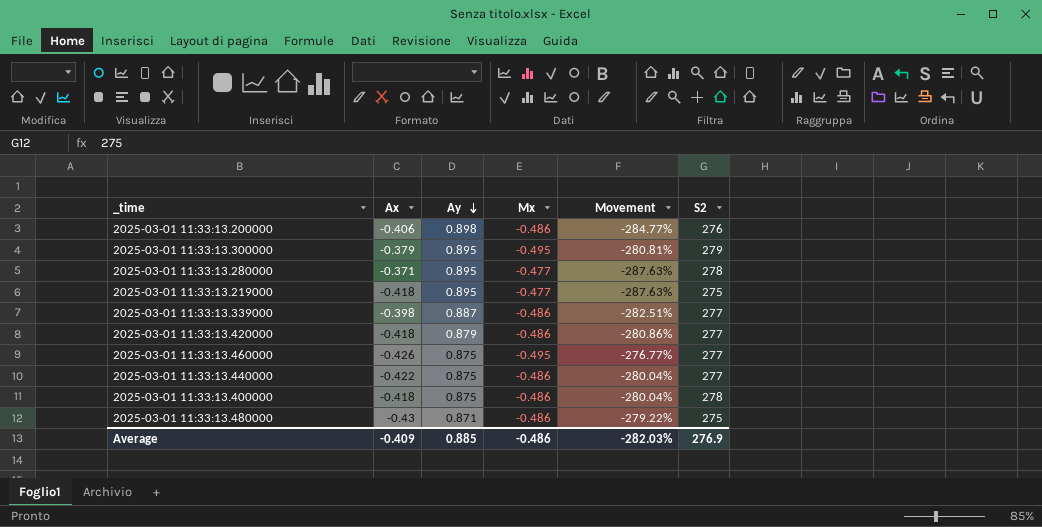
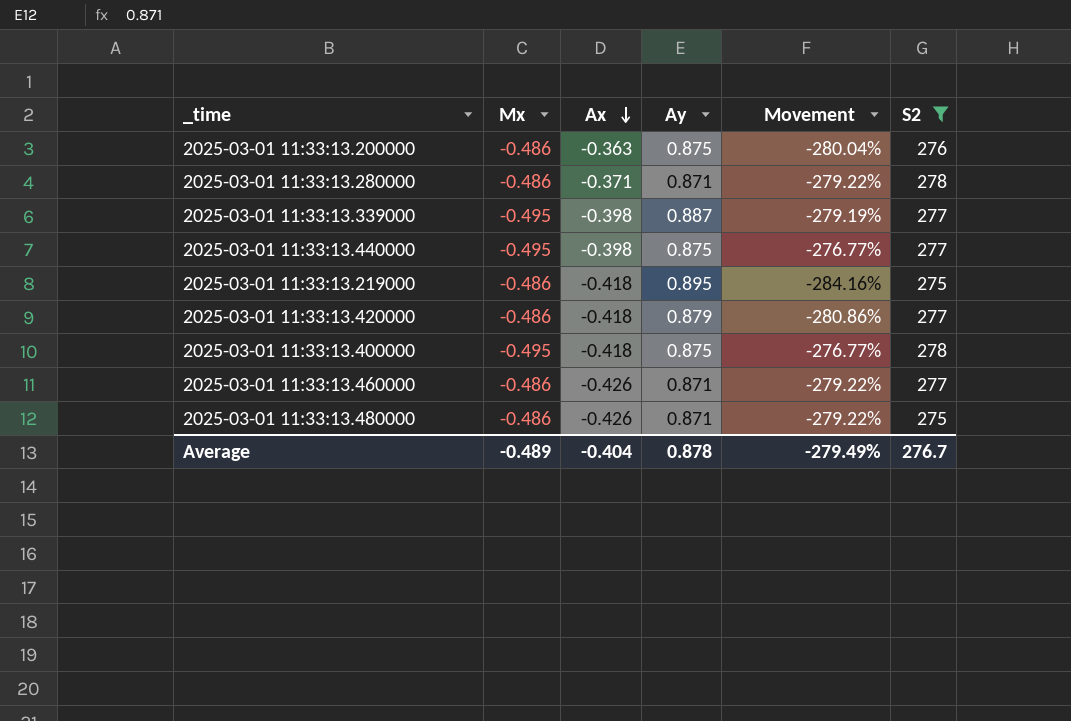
filter: none -> S2 != 279
row order: Ay descending -> Ax descending
column Mx | position: 4 -> 2
2025-03-01 11:33:13.200000 | Ax: -0.406 -> -0.363
2025-03-01 11:33:13.200000 | Ay: 0.898 -> 0.875
2025-03-01 11:33:13.200000 | Movement: -284.77% -> -280.04%
2025-03-01 11:33:13.280000 | Mx: -0.477 -> -0.486
2025-03-01 11:33:13.280000 | Ay: 0.895 -> 0.871
2025-03-01 11:33:13.280000 | Movement: -287.63% -> -279.22%
2025-03-01 11:33:13.339000 | Mx: -0.486 -> -0.495
2025-03-01 11:33:13.339000 | Movement: -282.51% -> -279.19%
2025-03-01 11:33:13.440000 | Mx: -0.486 -> -0.495
2025-03-01 11:33:13.440000 | Ax: -0.422 -> -0.398
2025-03-01 11:33:13.440000 | Movement: -280.04% -> -276.77%
2025-03-01 11:33:13.219000 | Mx: -0.477 -> -0.486
2025-03-01 11:33:13.219000 | Movement: -287.63% -> -284.16%
2025-03-01 11:33:13.400000 | Mx: -0.486 -> -0.495
2025-03-01 11:33:13.400000 | Movement: -280.04% -> -276.77%
2025-03-01 11:33:13.460000 | Mx: -0.495 -> -0.486
2025-03-01 11:33:13.460000 | Ay: 0.875 -> 0.871
2025-03-01 11:33:13.460000 | Movement: -276.77% -> -279.22%
2025-03-01 11:33:13.480000 | Ax: -0.43 -> -0.426
Average | Mx: -0.486 -> -0.489
Average | Ax: -0.409 -> -0.404
Average | Ay: 0.885 -> 0.878
Average | Movement: -282.03% -> -279.49%
Average | S2: 276.9 -> 276.7

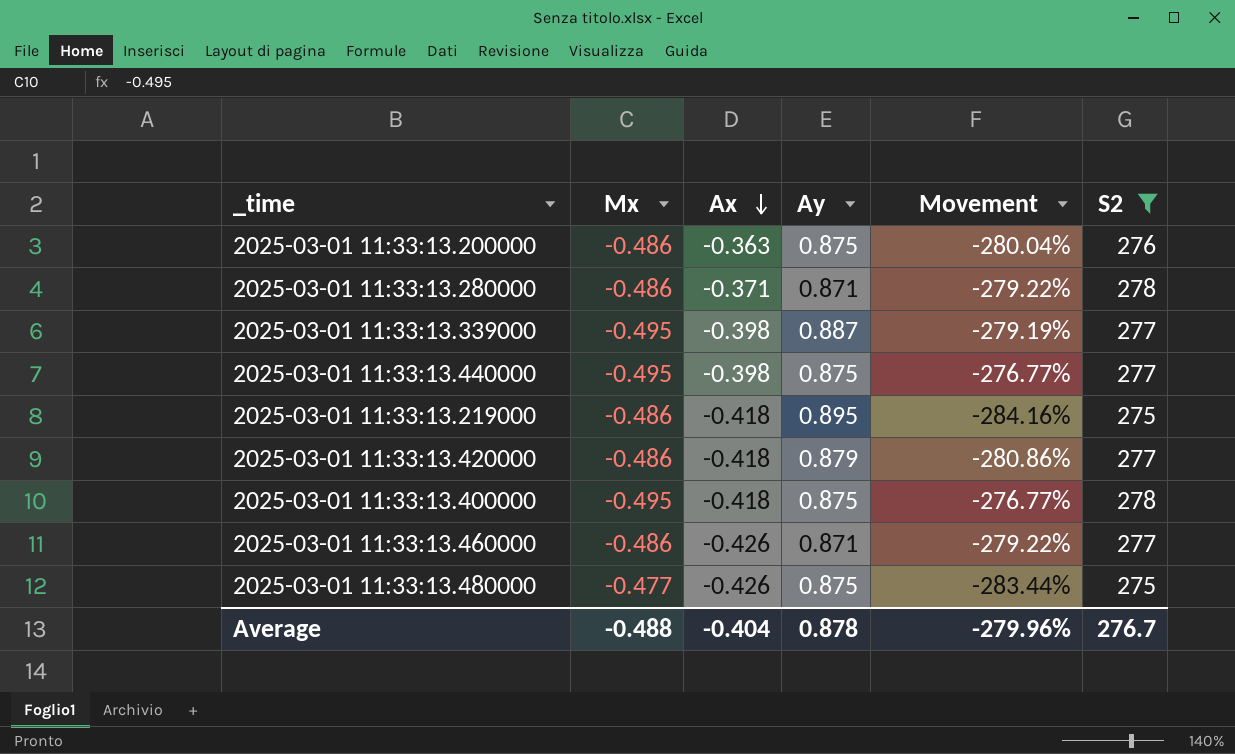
2025-03-01 11:33:13.480000 | Mx: -0.486 -> -0.477
2025-03-01 11:33:13.480000 | Ay: 0.871 -> 0.875
2025-03-01 11:33:13.480000 | Movement: -279.22% -> -283.44%
Average | Mx: -0.489 -> -0.488
Average | Movement: -279.49% -> -279.96%

